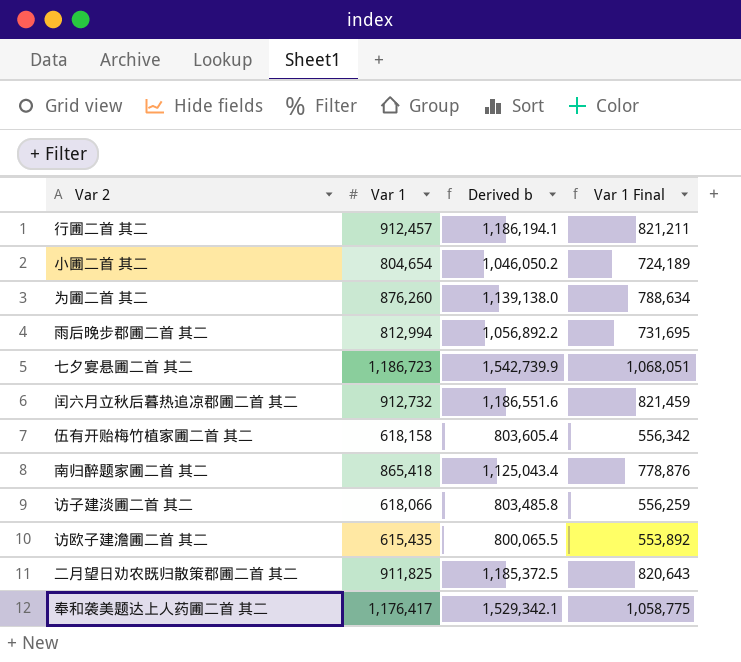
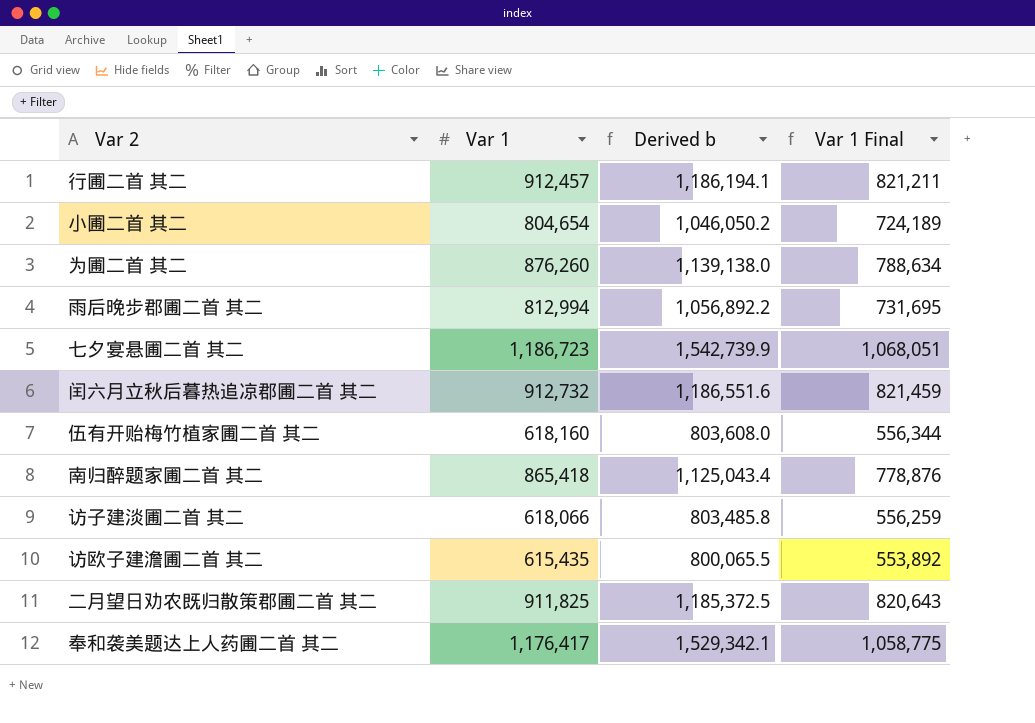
伍有开贻梅竹植家圃二首 其二 | Var 1: 618,158 -> 618,160
伍有开贻梅竹植家圃二首 其二 | Derived b: 803,605.4 -> 803,608.0
伍有开贻梅竹植家圃二首 其二 | Var 1 Final: 556,342 -> 556,344

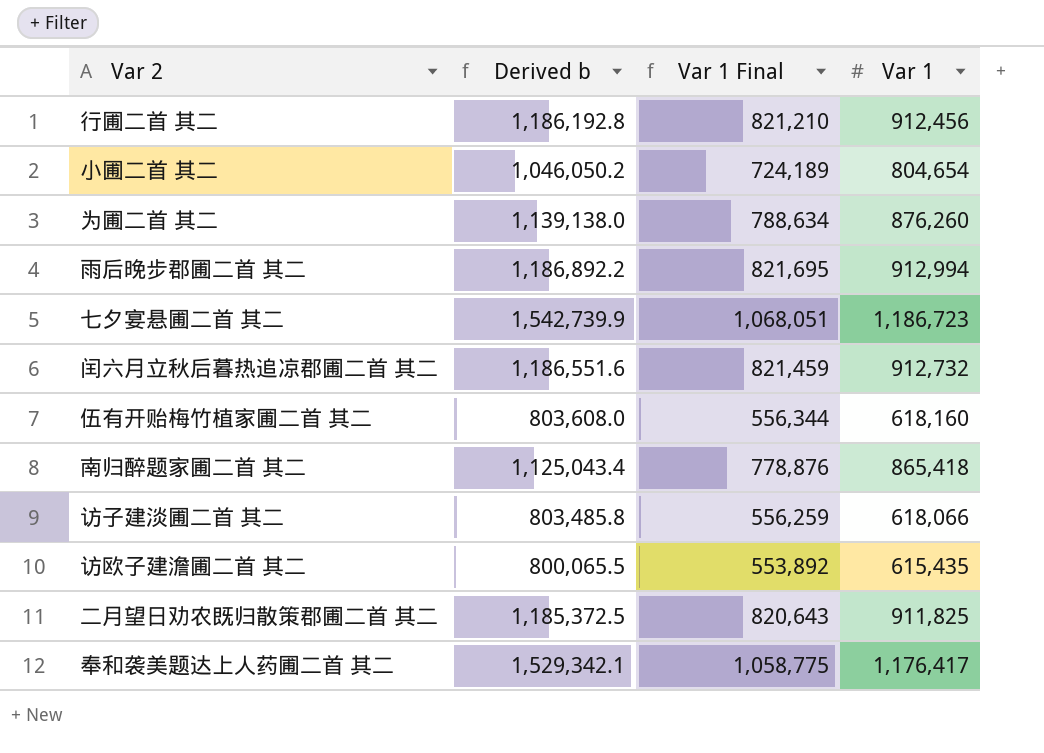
column Var 1 | position: 2 -> 4
行圃二首 其二 | Derived b: 1,186,194.1 -> 1,186,192.8
行圃二首 其二 | Var 1 Final: 821,211 -> 821,210
行圃二首 其二 | Var 1: 912,457 -> 912,456
雨后晚步郡圃二首 其二 | Derived b: 1,056,892.2 -> 1,186,892.2
雨后晚步郡圃二首 其二 | Var 1 Final: 731,695 -> 821,695
雨后晚步郡圃二首 其二 | Var 1: 812,994 -> 912,994

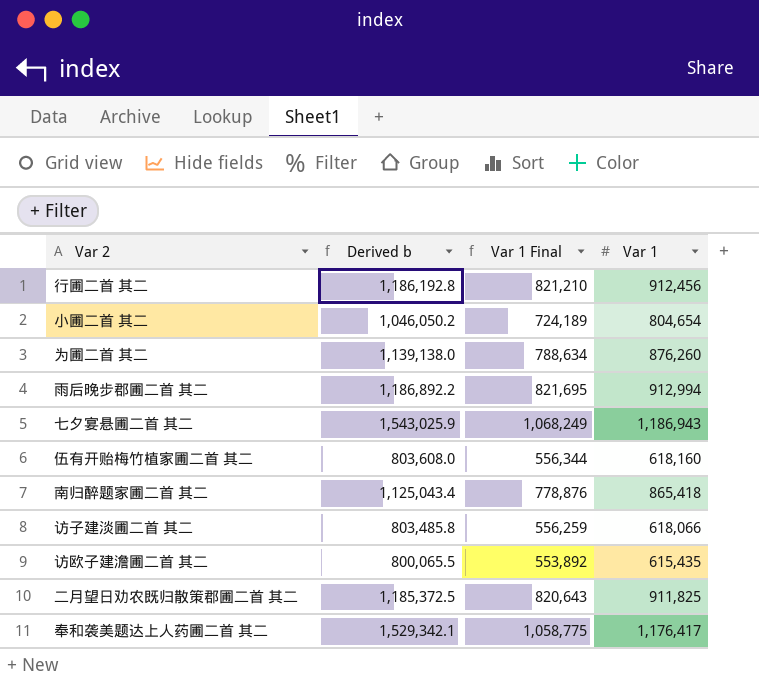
row 闰六月立秋后暮热追凉郡圃二首 其二: 1,186,551.6 | 821,459 | 912,732 -> none
七夕宴悬圃二首 其二 | Derived b: 1,542,739.9 -> 1,543,025.9
七夕宴悬圃二首 其二 | Var 1 Final: 1,068,051 -> 1,068,249
七夕宴悬圃二首 其二 | Var 1: 1,186,723 -> 1,186,943

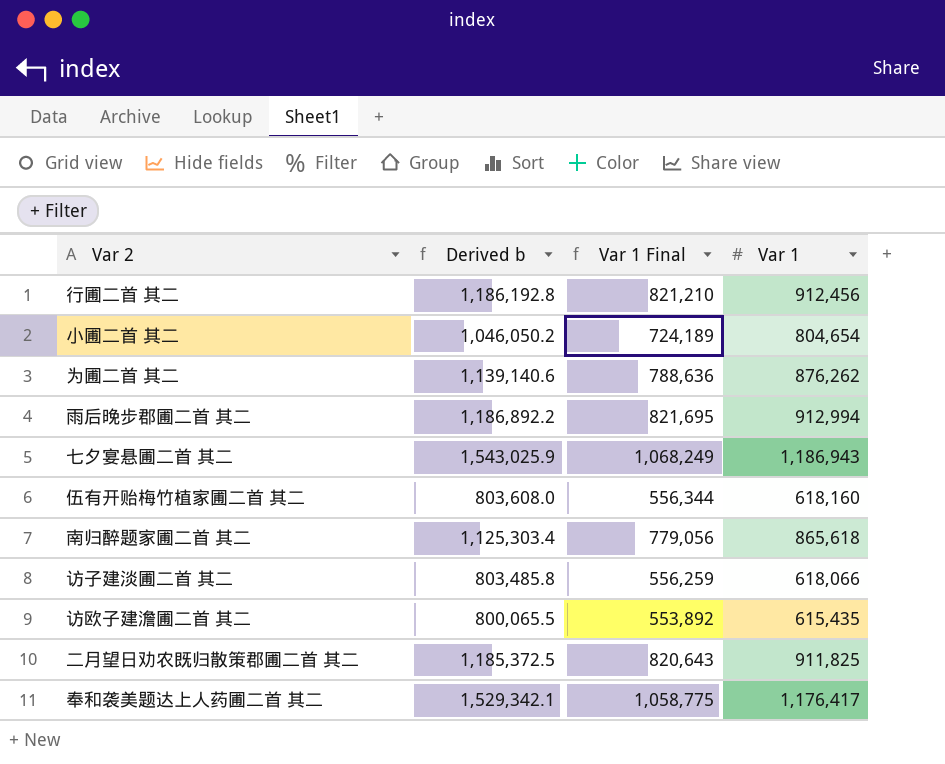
为圃二首 其二 | Derived b: 1,139,138.0 -> 1,139,140.6
为圃二首 其二 | Var 1 Final: 788,634 -> 788,636
为圃二首 其二 | Var 1: 876,260 -> 876,262
南归醉题家圃二首 其二 | Derived b: 1,125,043.4 -> 1,125,303.4
南归醉题家圃二首 其二 | Var 1 Final: 778,876 -> 779,056
南归醉题家圃二首 其二 | Var 1: 865,418 -> 865,618

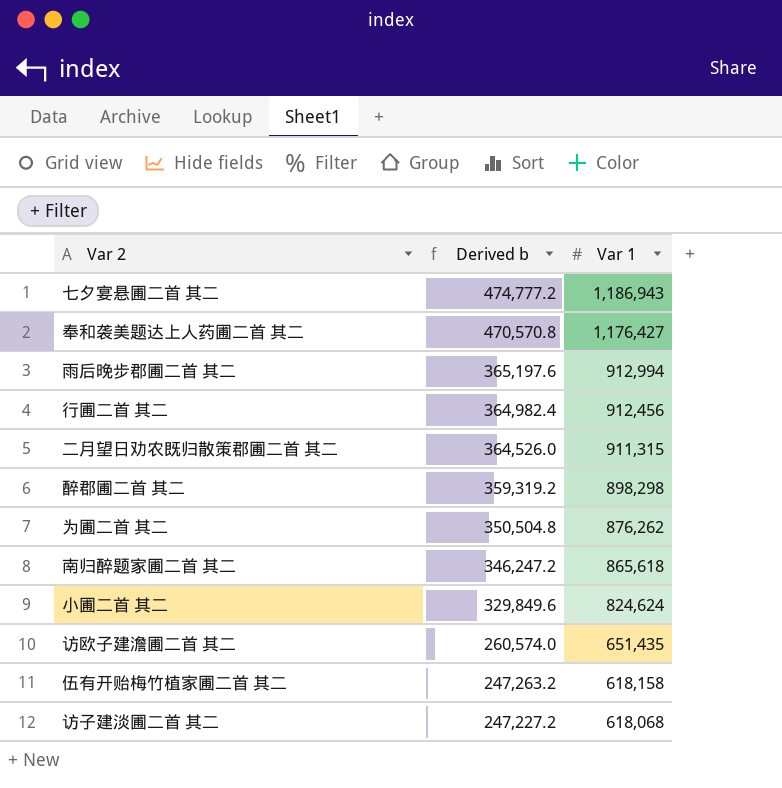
row order: none -> Derived b descending
column Var 1 Final | formula: [Var 1] * 0.9 -> none
column Derived b | formula: [Var 1] * 1.3 -> [Var 1] * 0.4
奉和袭美题达上人药圃二首 其二 | Var 1: 1,176,417 -> 1,176,427
二月望日劝农既归散策郡圃二首 其二 | Var 1: 911,825 -> 911,315
row 醉郡圃二首 其二: none -> 359,319.2 | 898,298
小圃二首 其二 | Var 1: 804,654 -> 824,624
访欧子建澹圃二首 其二 | Var 1: 615,435 -> 651,435
伍有开贻梅竹植家圃二首 其二 | Var 1: 618,160 -> 618,158
访子建淡圃二首 其二 | Var 1: 618,066 -> 618,068

